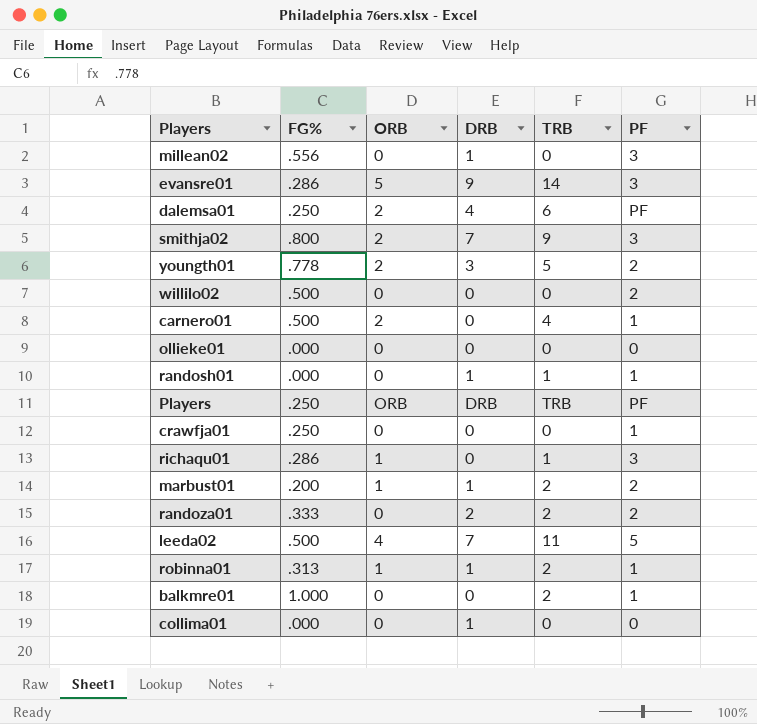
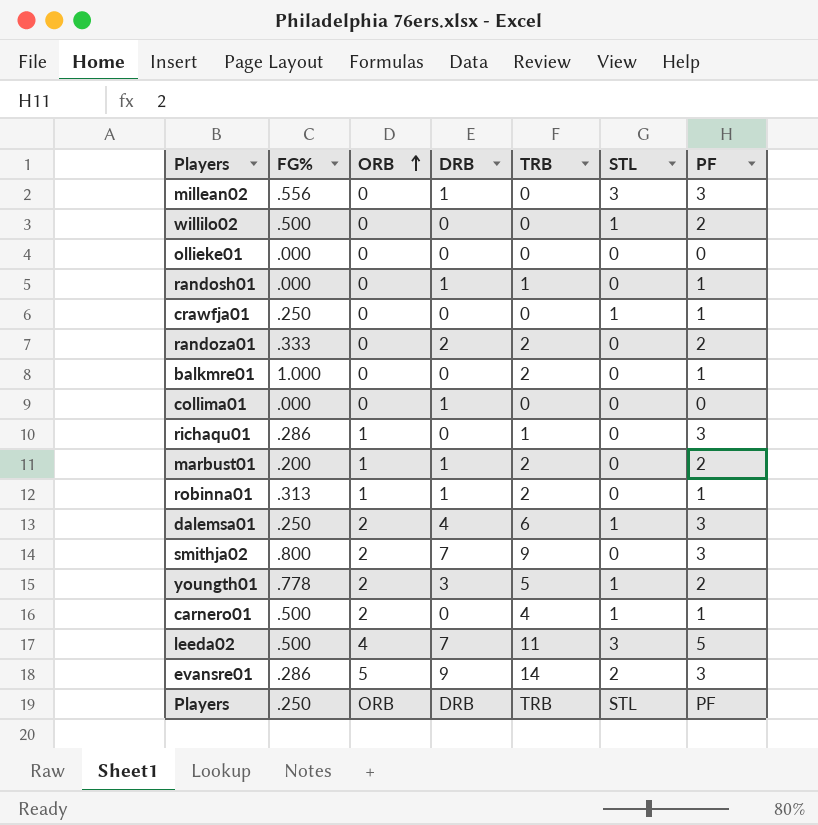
row order: none -> ORB ascending
column STL | position: none -> 6
dalemsa01 | PF: PF -> 3

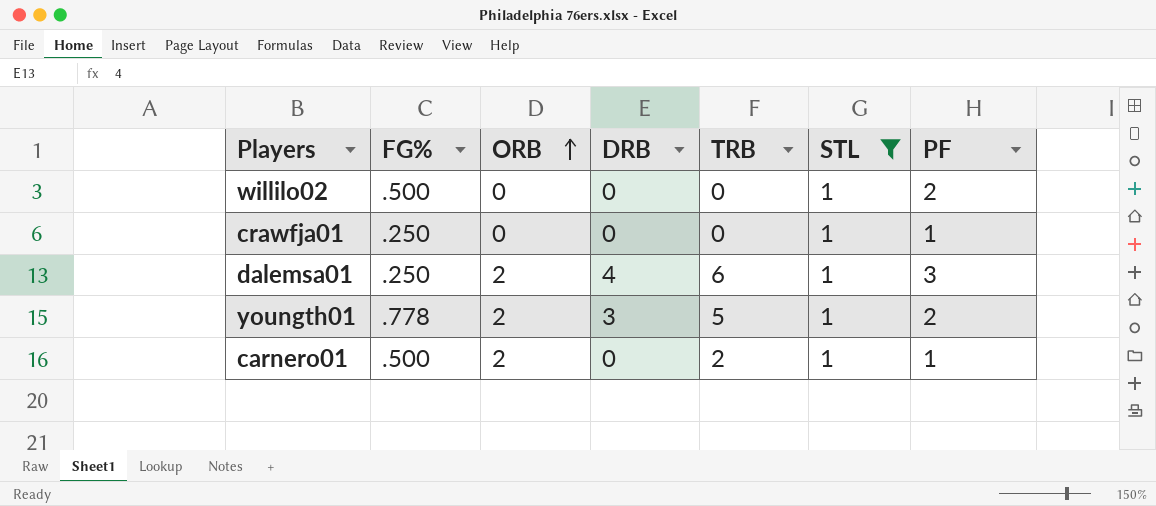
filter: none -> STL = 1
carnero01 | TRB: 4 -> 2

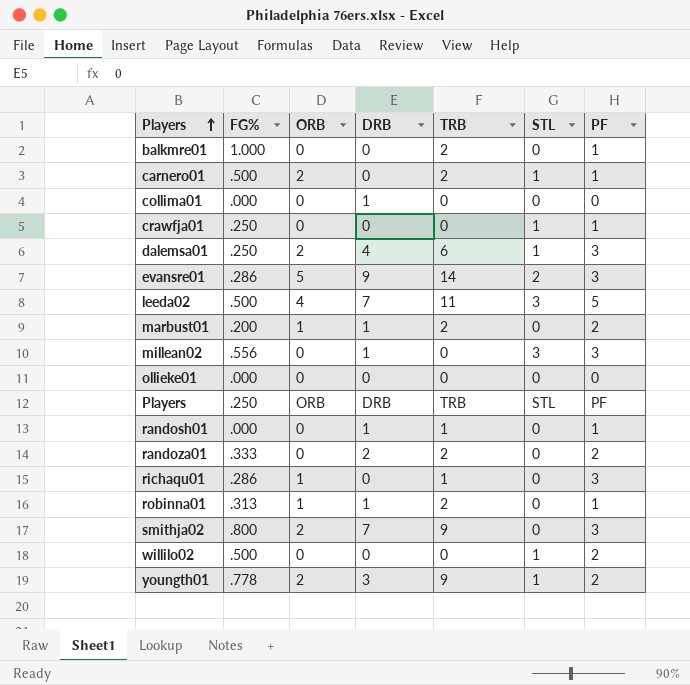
filter: STL = 1 -> none
row order: ORB ascending -> Players ascending
youngth01 | TRB: 5 -> 9

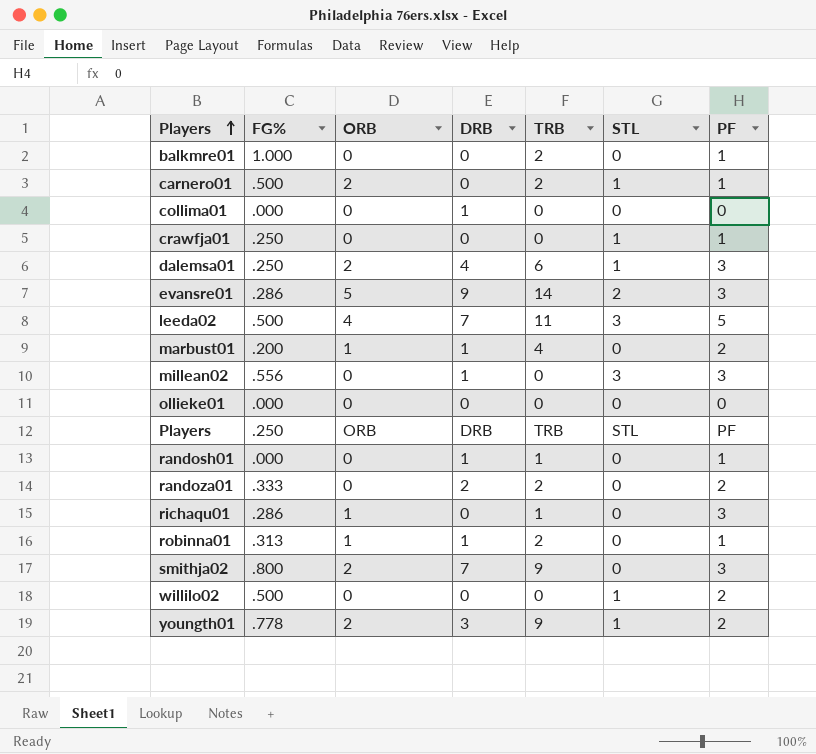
marbust01 | TRB: 2 -> 4

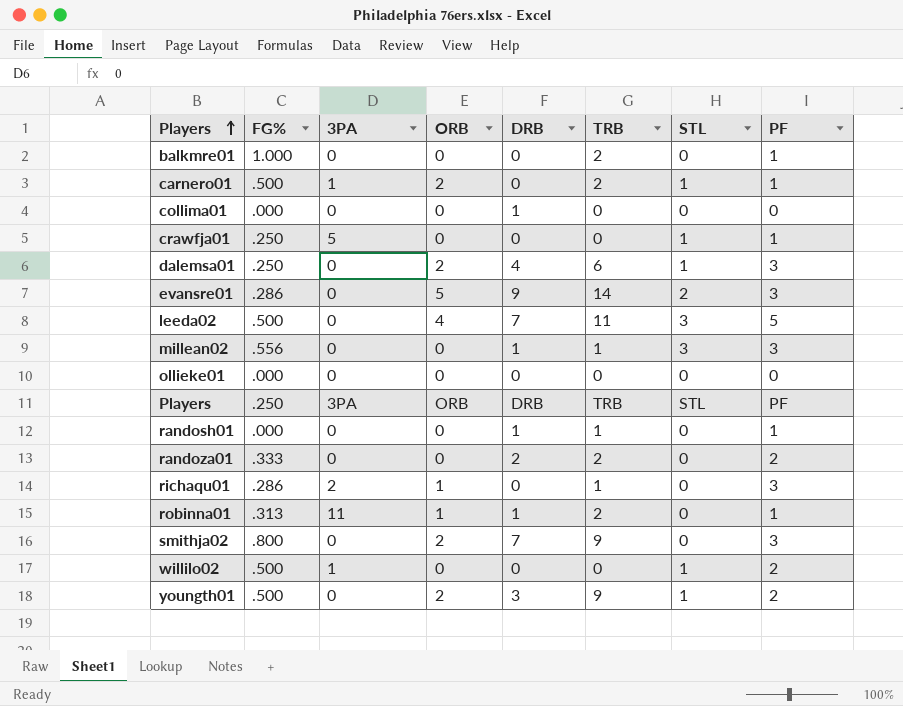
column 3PA | position: none -> 3
row marbust01: .200 | 1 | 1 | 4 | 0 | 2 -> none
millean02 | TRB: 0 -> 1
youngth01 | FG%: .778 -> .500

